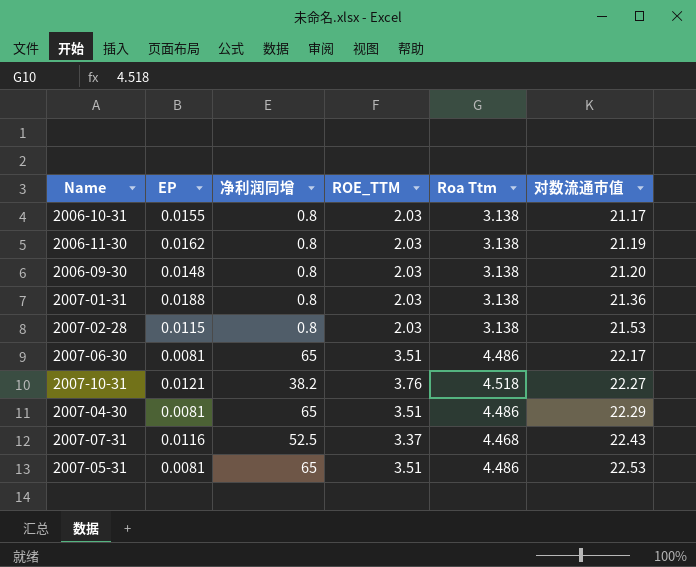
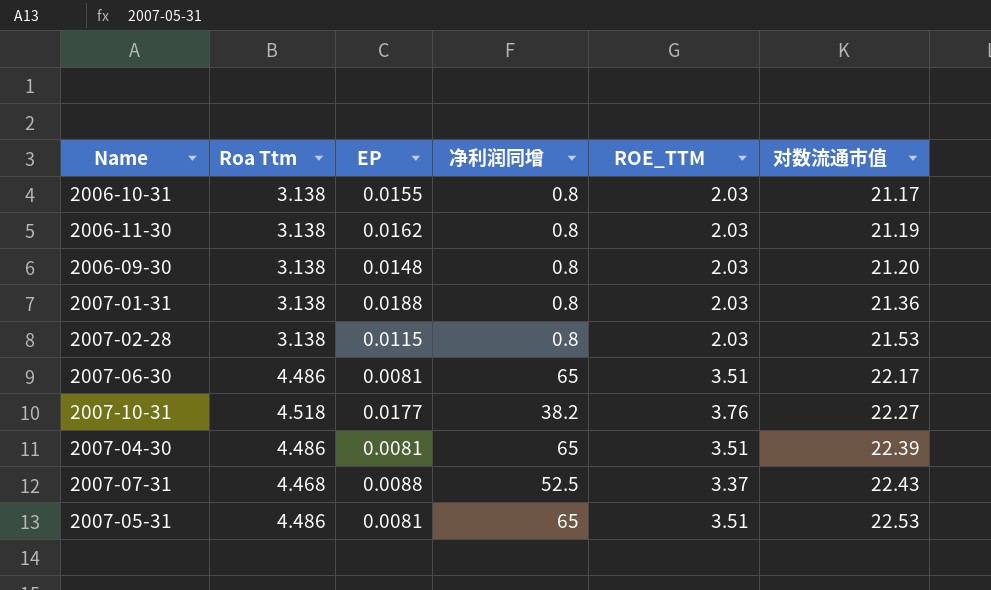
column Roa Ttm | position: 5 -> 2
2007-10-31 | EP: 0.0121 -> 0.0177
2007-04-30 | 对数流通市值: 22.29 -> 22.39
2007-07-31 | EP: 0.0116 -> 0.0088

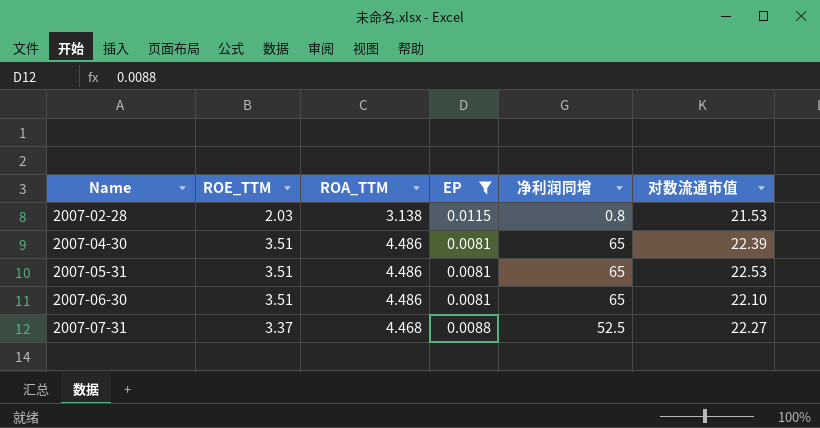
filter: none -> EP <= 0.0115
row order: 对数流通市值 ascending -> Name ascending
column ROE_TTM | position: 5 -> 2
column name: Roa Ttm -> ROA_TTM
2007-06-30 | 对数流通市值: 22.17 -> 22.10
2007-07-31 | 对数流通市值: 22.43 -> 22.27

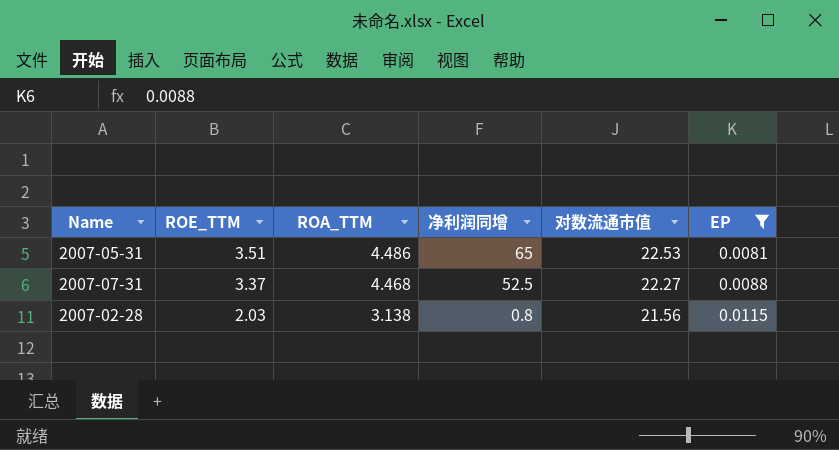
row order: Name ascending -> ROE_TTM descending
column EP | position: 4 -> 6
row 2007-04-30: 3.51 | 4.486 | 0.0081 | 65 | 22.39 -> none
row 2007-06-30: 3.51 | 4.486 | 0.0081 | 65 | 22.10 -> none
2007-02-28 | 对数流通市值: 21.53 -> 21.56

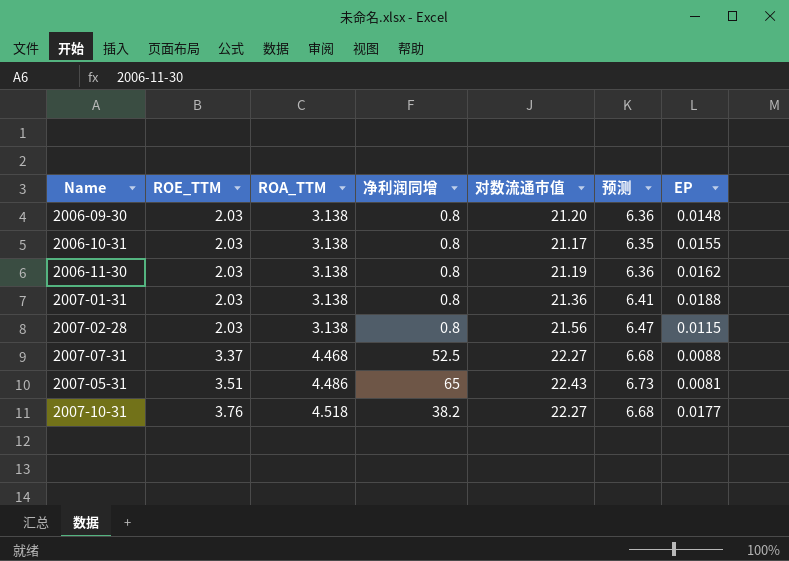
filter: EP <= 0.0115 -> none
row order: ROE_TTM descending -> ROE_TTM ascending
column 预测 | formula: none -> [对数流通市值] * 0.3
2007-05-31 | 对数流通市值: 22.53 -> 22.43

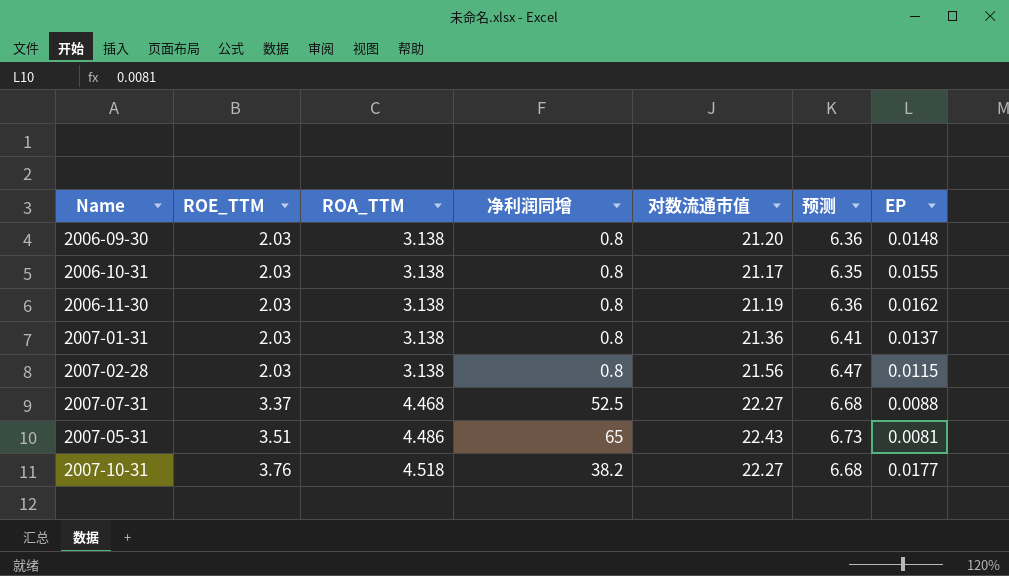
2007-01-31 | EP: 0.0188 -> 0.0137

